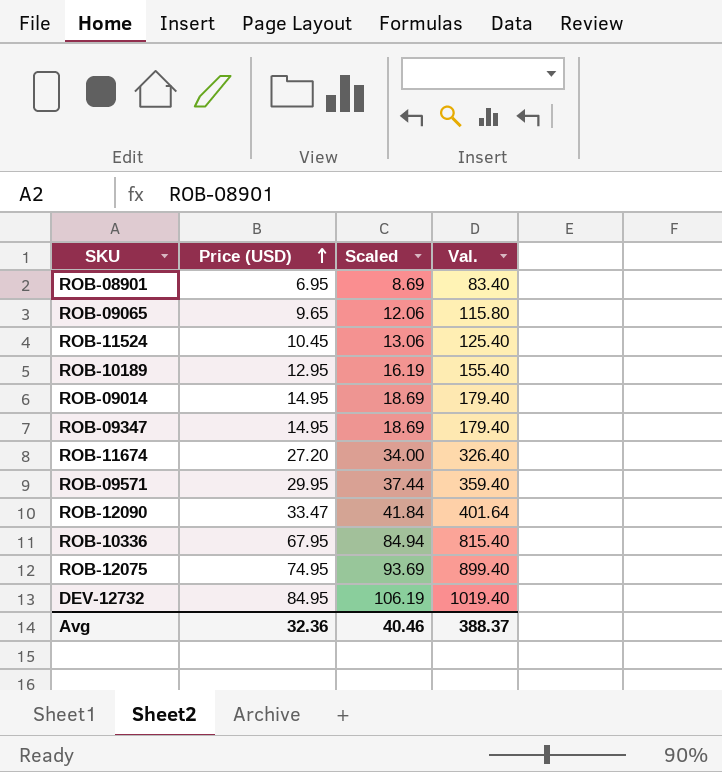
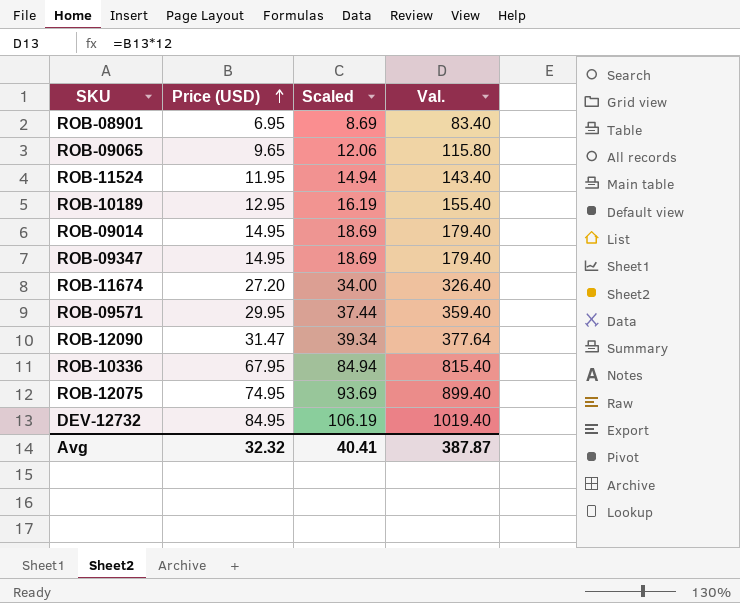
ROB-11524 | Price (USD): 10.45 -> 11.95
ROB-11524 | Scaled: 13.06 -> 14.94
ROB-11524 | Val.: 125.40 -> 143.40
ROB-12090 | Price (USD): 33.47 -> 31.47
ROB-12090 | Scaled: 41.84 -> 39.34
ROB-12090 | Val.: 401.64 -> 377.64
Avg | Price (USD): 32.36 -> 32.32
Avg | Scaled: 40.46 -> 40.41
Avg | Val.: 388.37 -> 387.87

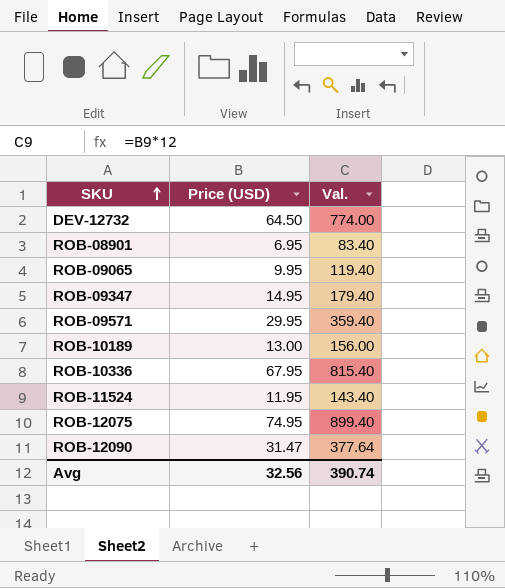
row order: Price (USD) ascending -> SKU ascending
column Scaled | formula: [Price (USD)] * 1.25 -> none
row ROB-09014: 14.95 | 18.69 | 179.40 -> none
row ROB-11674: 27.20 | 34.00 | 326.40 -> none
DEV-12732 | Price (USD): 84.95 -> 64.50
DEV-12732 | Val.: 1019.40 -> 774.00
ROB-09065 | Price (USD): 9.65 -> 9.95
ROB-09065 | Val.: 115.80 -> 119.40
ROB-10189 | Price (USD): 12.95 -> 13.00
ROB-10189 | Val.: 155.40 -> 156.00
Avg | Price (USD): 32.32 -> 32.56
Avg | Val.: 387.87 -> 390.74

